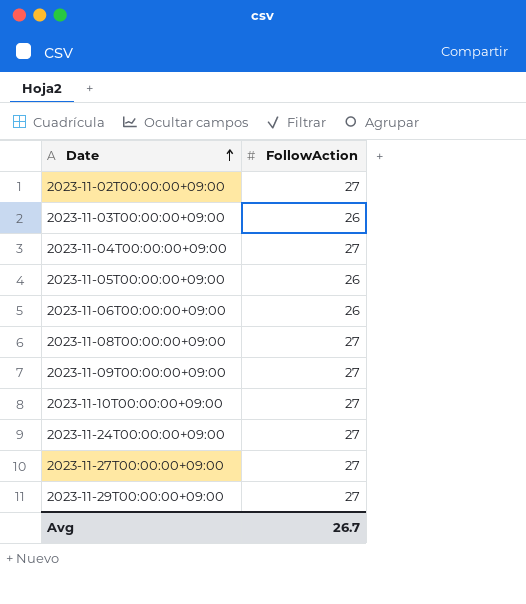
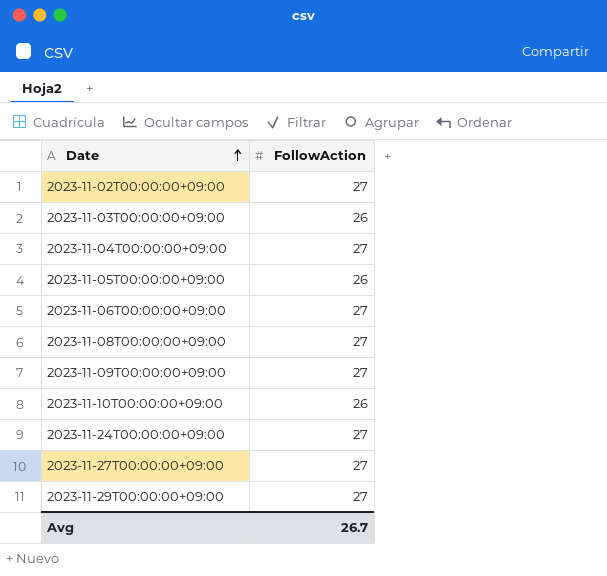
2023-11-06T00:00:00+09:00 | FollowAction: 26 -> 27
2023-11-10T00:00:00+09:00 | FollowAction: 27 -> 26

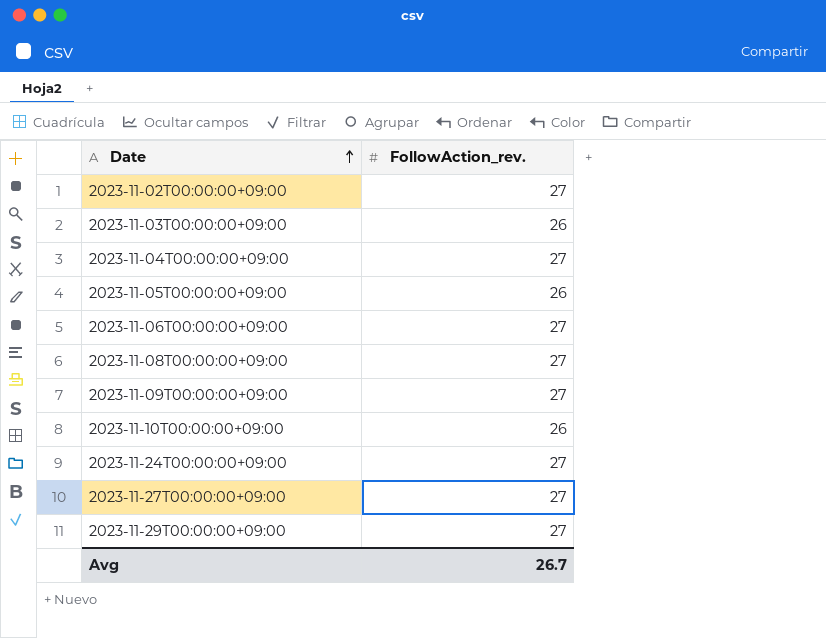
column name: FollowAction -> FollowAction_rev.

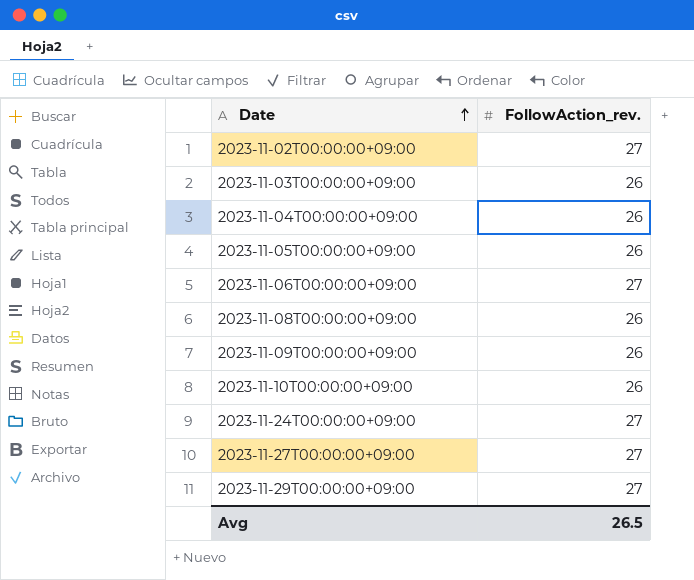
2023-11-04T00:00:00+09:00 | FollowAction_rev.: 27 -> 26
2023-11-08T00:00:00+09:00 | FollowAction_rev.: 27 -> 26
2023-11-09T00:00:00+09:00 | FollowAction_rev.: 27 -> 26
Avg | FollowAction_rev.: 26.7 -> 26.5

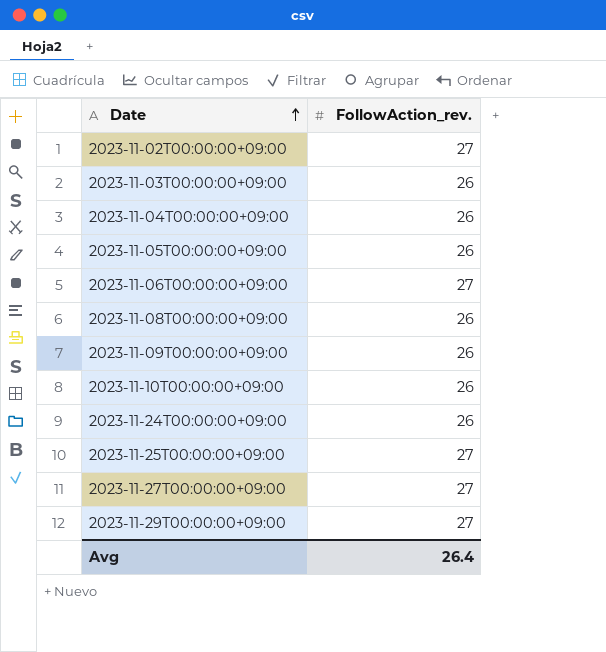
2023-11-24T00:00:00+09:00 | FollowAction_rev.: 27 -> 26
row 2023-11-25T00:00:00+09:00: none -> 27
Avg | FollowAction_rev.: 26.5 -> 26.4

